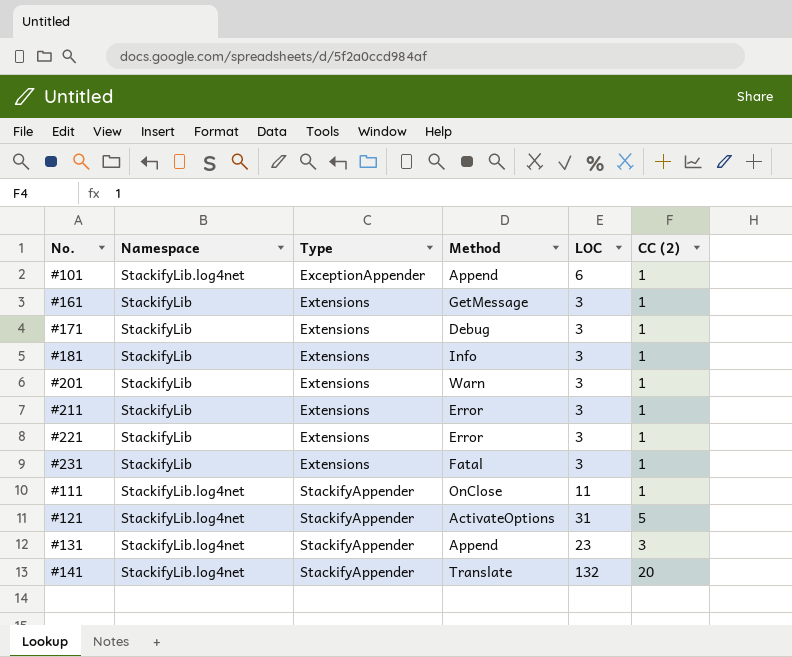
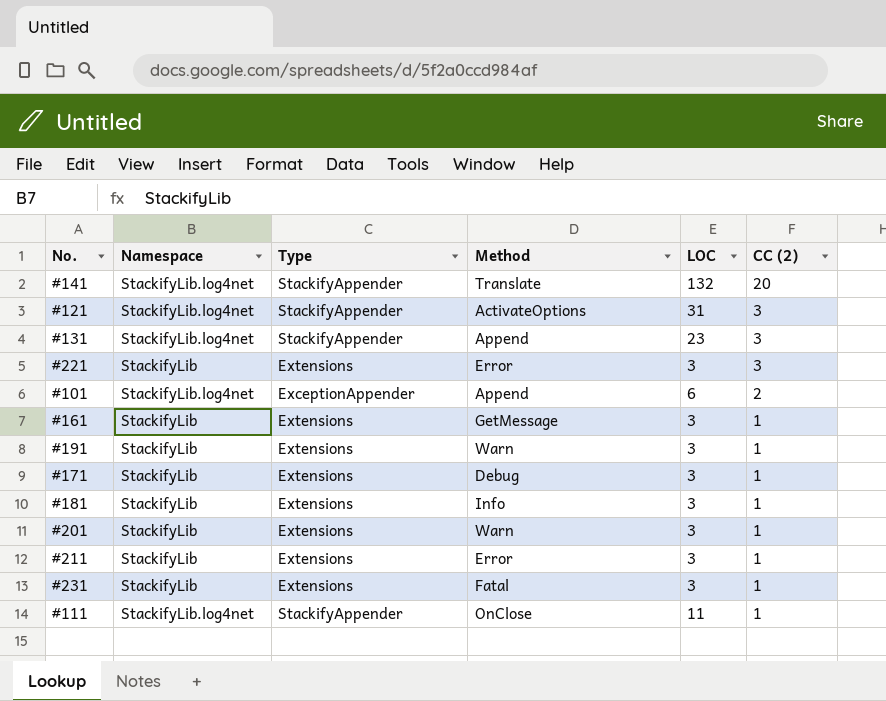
row order: Type ascending -> CC (2) descending
#121 | CC (2): 5 -> 3
#221 | CC (2): 1 -> 3
#101 | CC (2): 1 -> 2
row #191: none -> StackifyLib | Extensions | Warn | 3 | 1

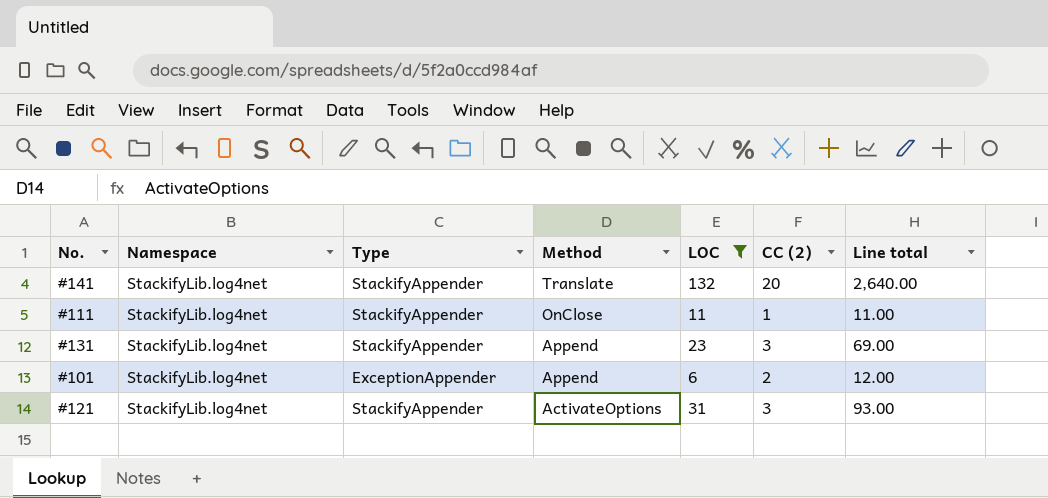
filter: none -> LOC != 3
row order: CC (2) descending -> Method descending
column Line total | formula: none -> [LOC] * [CC (2)]

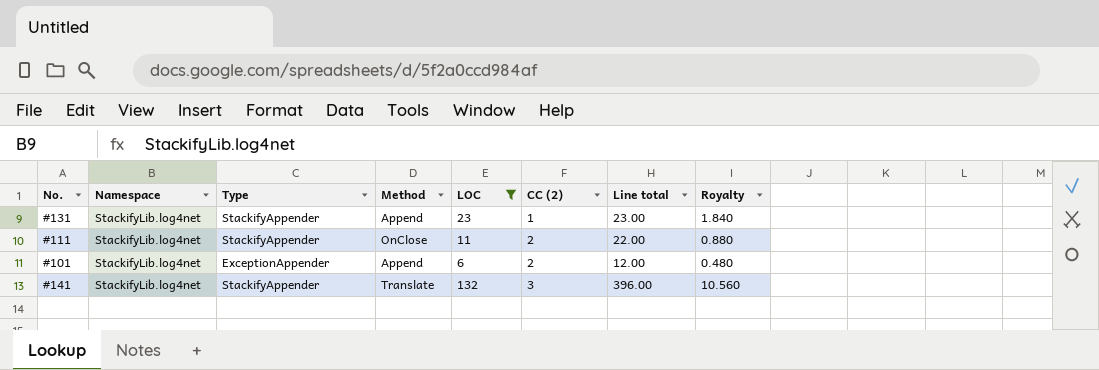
row order: Method descending -> CC (2) ascending
column Royalty | formula: none -> [LOC] * 0.08
row #121: StackifyLib.log4net | StackifyAppender | ActivateOptions | 31 | 3 | 93.00 -> none
#131 | CC (2): 3 -> 1
#131 | Line total: 69.00 -> 23.00
#111 | CC (2): 1 -> 2
#111 | Line total: 11.00 -> 22.00
#141 | CC (2): 20 -> 3
#141 | Line total: 2,640.00 -> 396.00

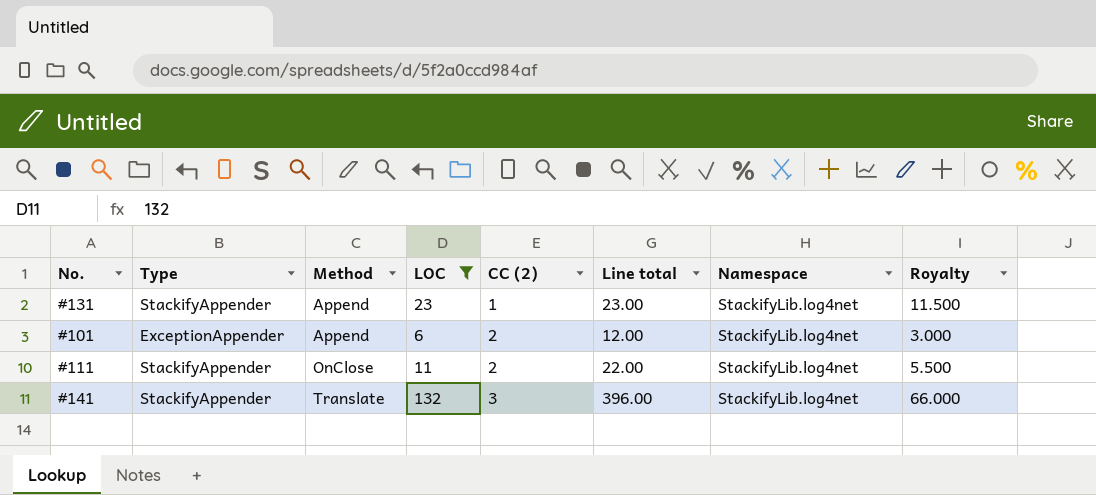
row order: CC (2) ascending -> Method ascending
column Namespace | position: 2 -> 7
column Royalty | formula: [LOC] * 0.08 -> [LOC] * 0.5

